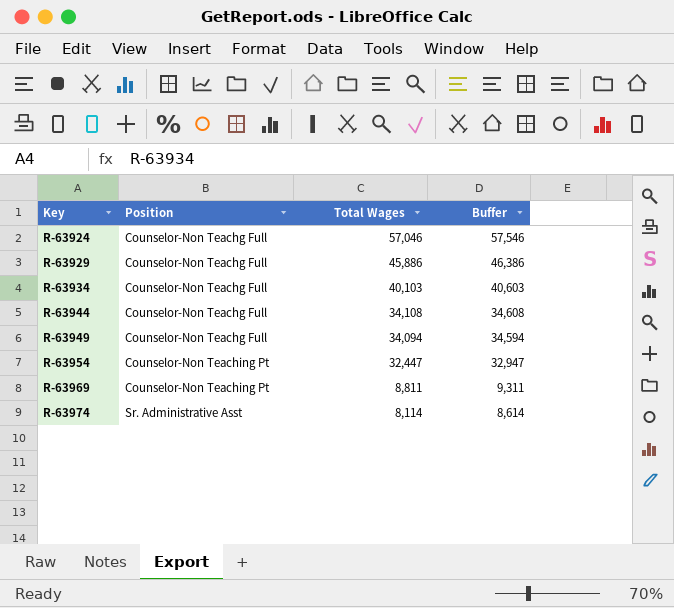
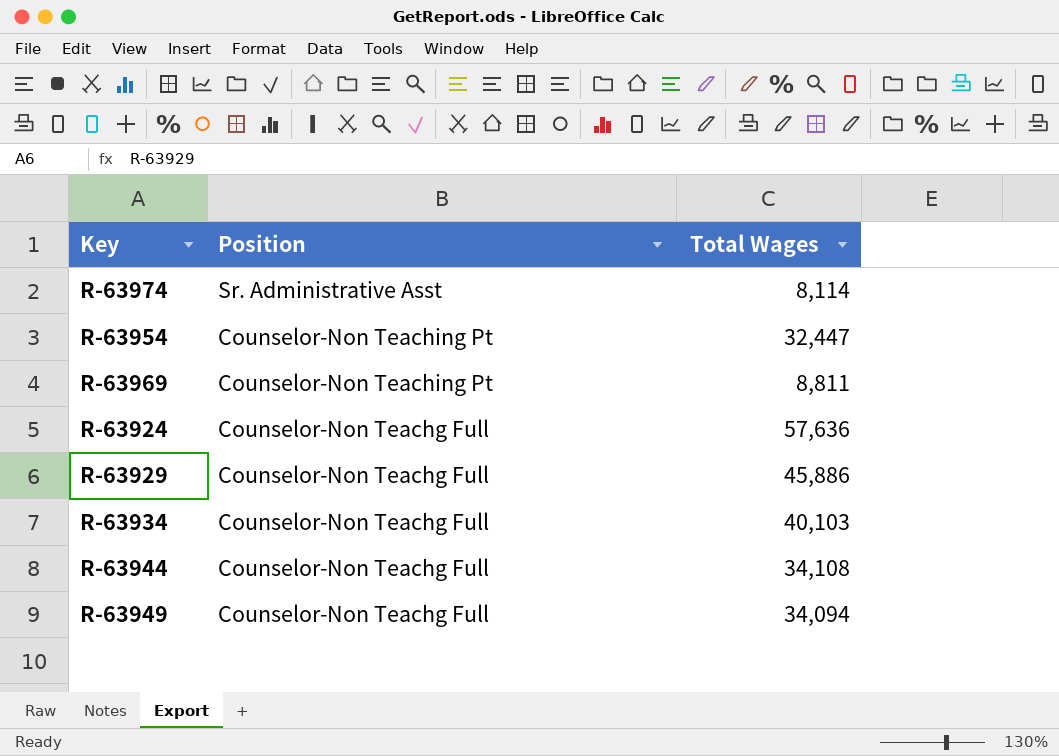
row order: Key ascending -> Position descending
column Buffer | formula: [Total Wages] + 500 -> none
R-63924 | Total Wages: 57,046 -> 57,636

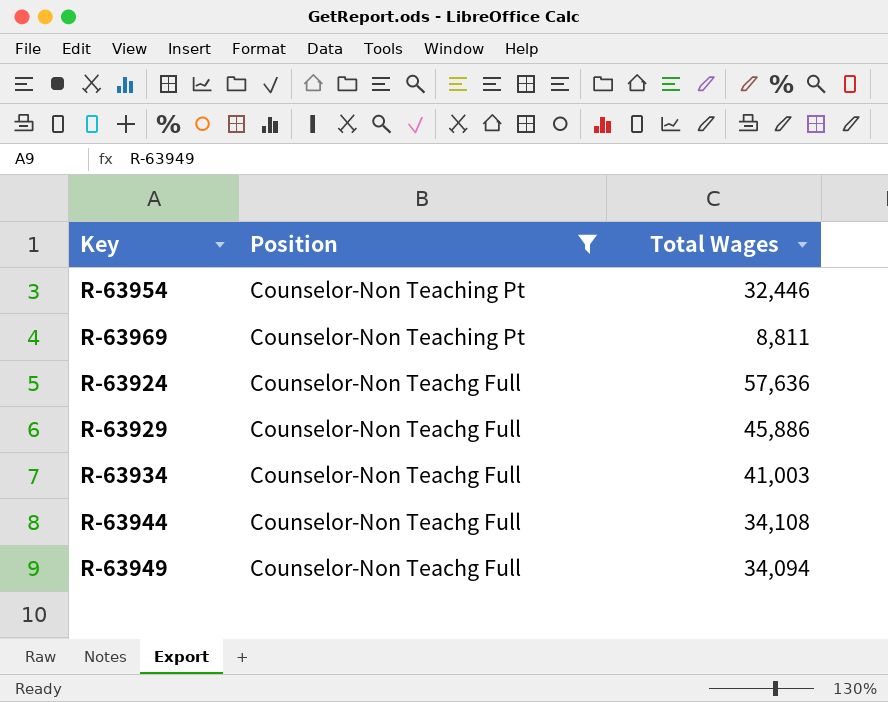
filter: none -> Position != Sr. Administrative Asst
R-63954 | Total Wages: 32,447 -> 32,446
R-63934 | Total Wages: 40,103 -> 41,003

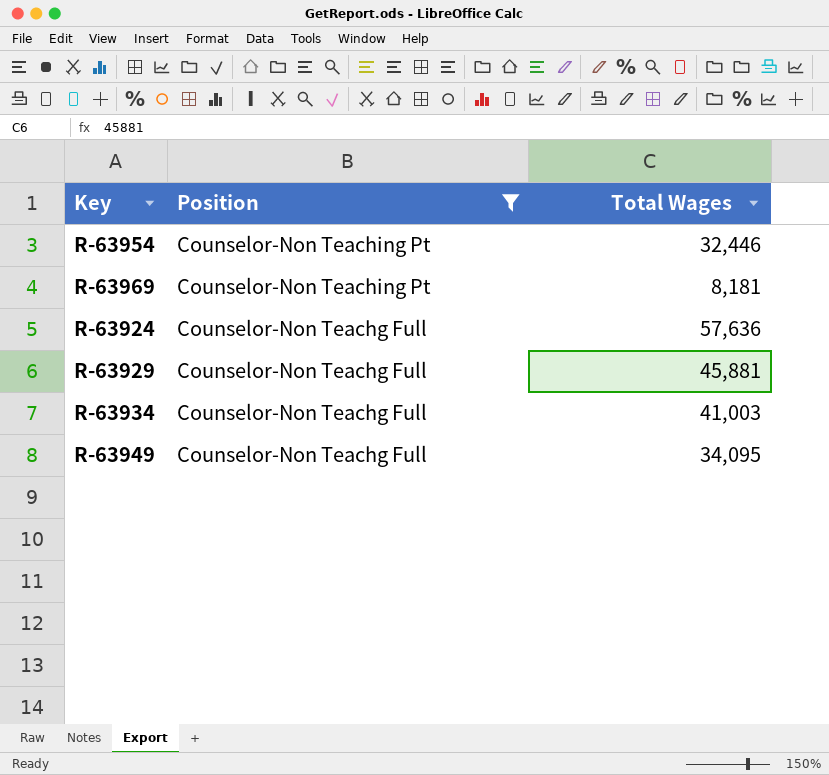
row R-63944: Counselor-Non Teachg Full | 34,108 -> none
R-63969 | Total Wages: 8,811 -> 8,181
R-63929 | Total Wages: 45,886 -> 45,881
R-63949 | Total Wages: 34,094 -> 34,095

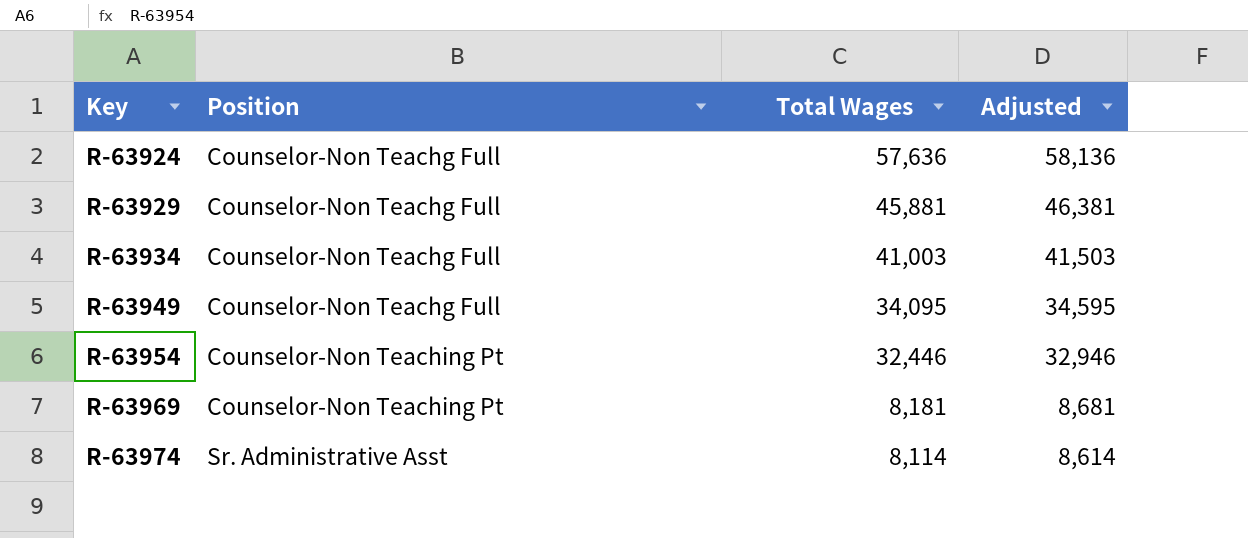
filter: Position != Sr. Administrative Asst -> none
row order: Position descending -> Key ascending
column Adjusted | formula: none -> [Total Wages] + 500

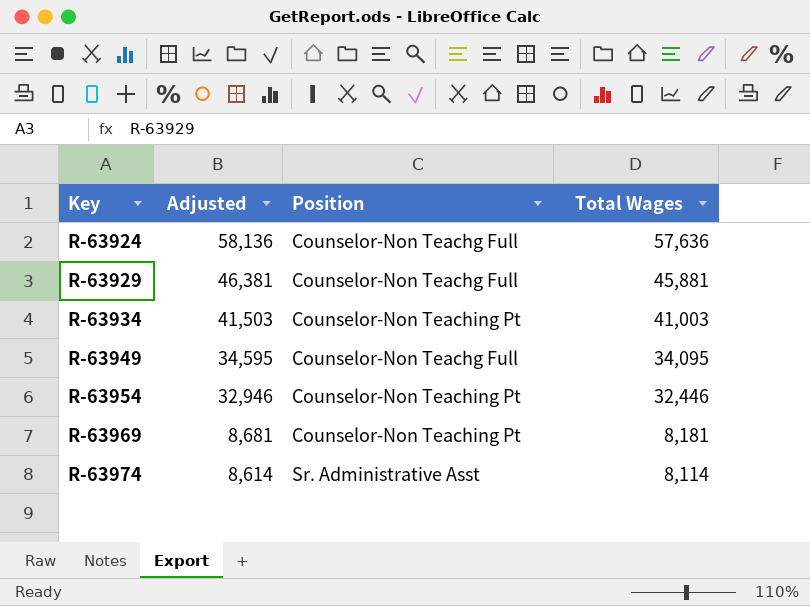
column Adjusted | position: 4 -> 2
R-63934 | Position: Counselor-Non Teachg Full -> Counselor-Non Teaching Pt

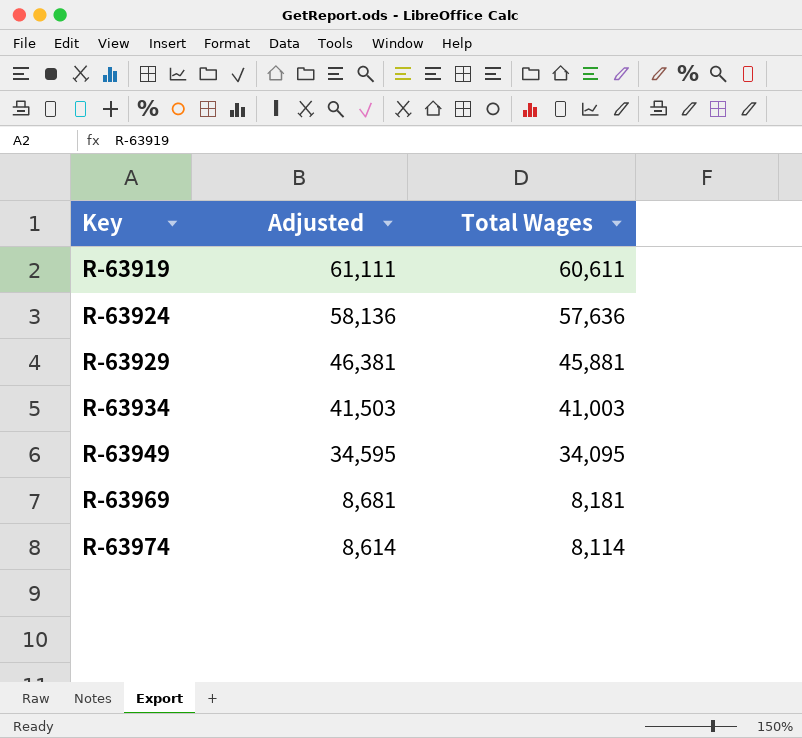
column Position | position: 3 -> none
row R-63954: 32,946 | Counselor-Non Teaching Pt | 32,446 -> none
row R-63919: none -> 61,111 | 60,611

